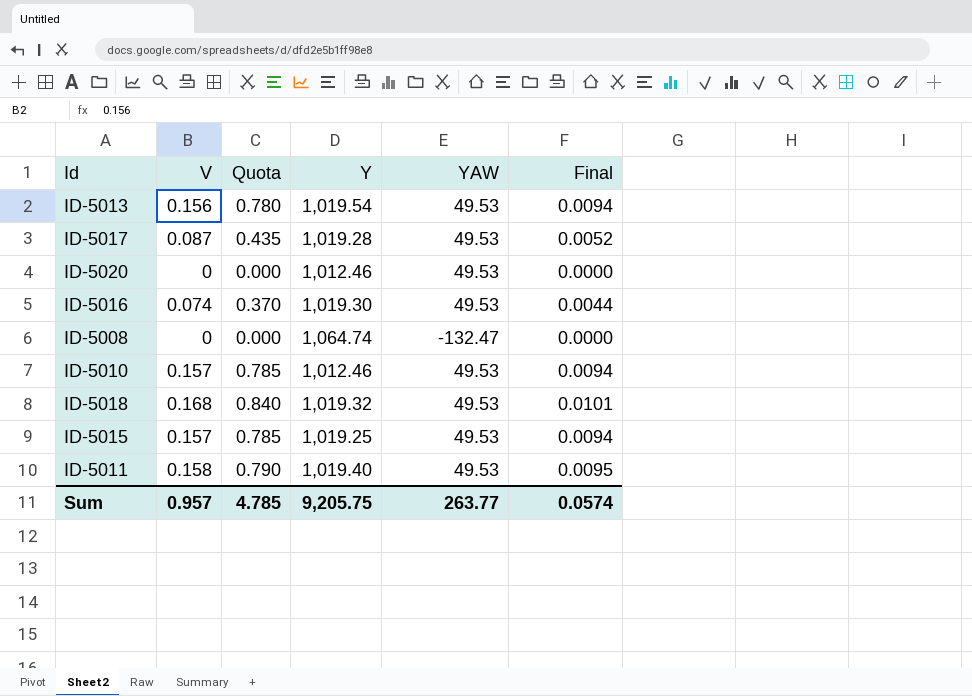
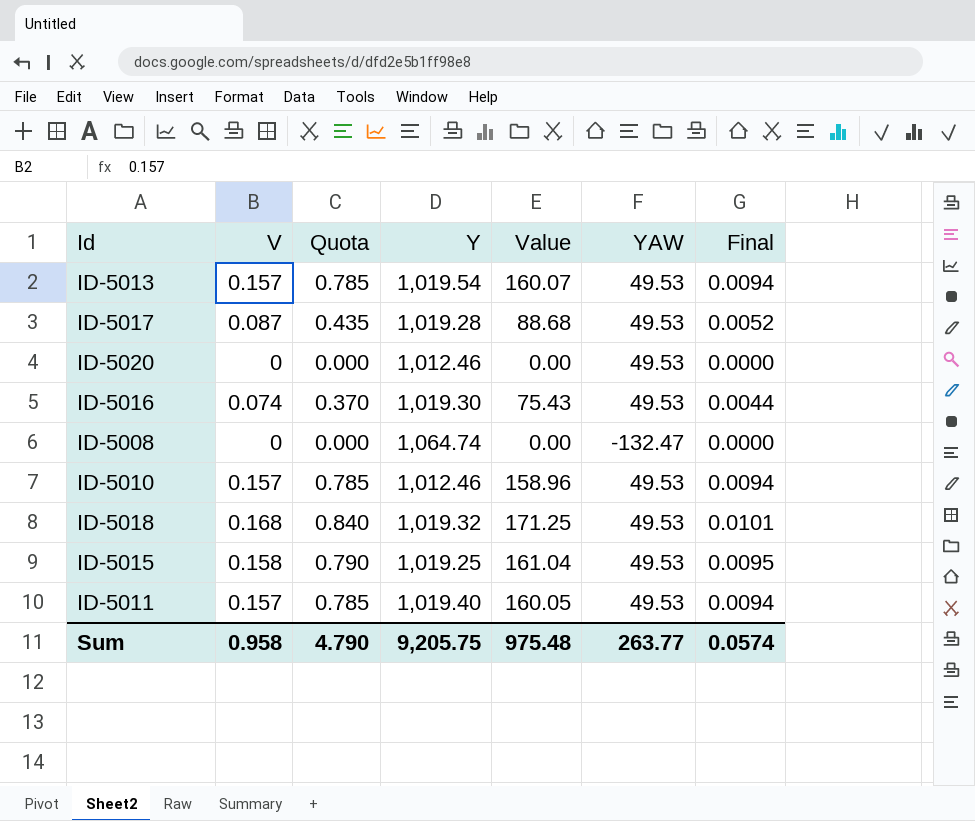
column Value | formula: none -> [V] * [Y]
ID-5013 | V: 0.156 -> 0.157
ID-5013 | Quota: 0.780 -> 0.785
ID-5015 | V: 0.157 -> 0.158
ID-5015 | Quota: 0.785 -> 0.790
ID-5015 | Final: 0.0094 -> 0.0095
ID-5011 | V: 0.158 -> 0.157
ID-5011 | Quota: 0.790 -> 0.785
ID-5011 | Final: 0.0095 -> 0.0094
Sum | V: 0.957 -> 0.958
Sum | Quota: 4.785 -> 4.790

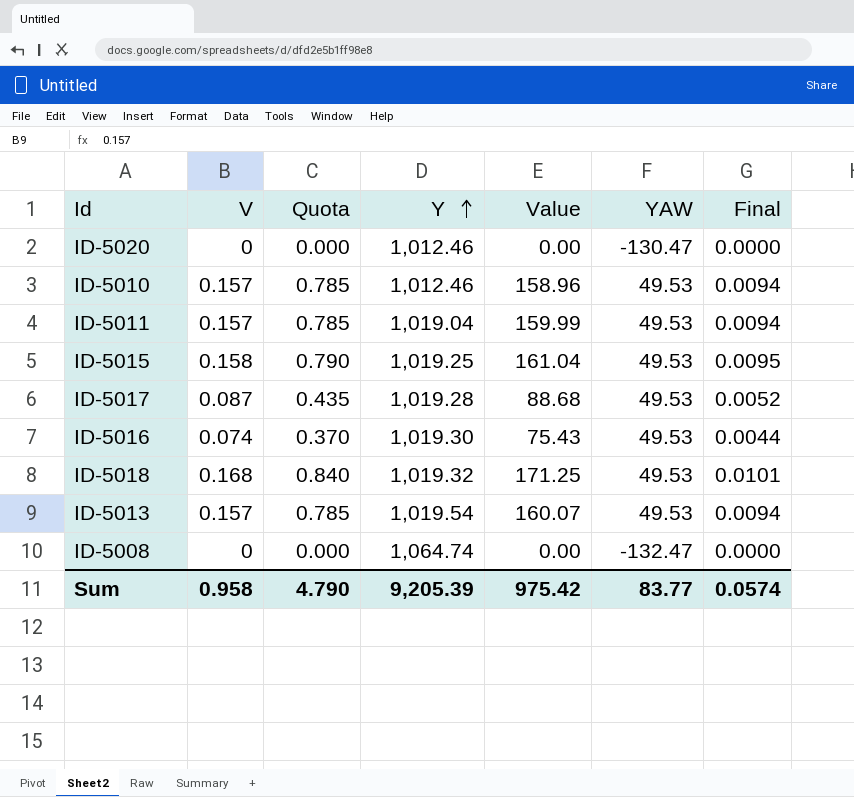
row order: none -> Y ascending
ID-5020 | YAW: 49.53 -> -130.47
ID-5011 | Y: 1,019.40 -> 1,019.04
ID-5011 | Value: 160.05 -> 159.99
Sum | Y: 9,205.75 -> 9,205.39
Sum | Value: 975.48 -> 975.42
Sum | YAW: 263.77 -> 83.77

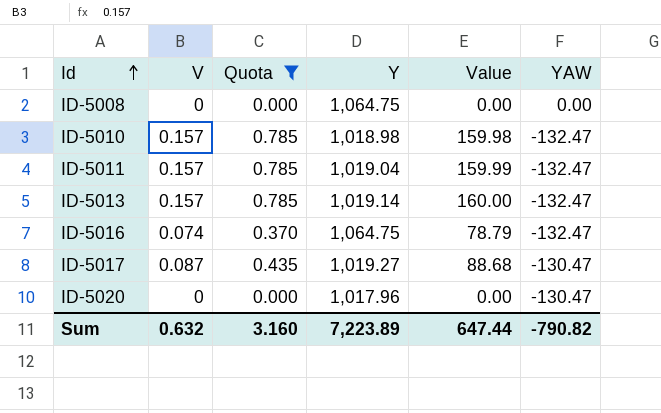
filter: none -> Quota <= 0.785
row order: Y ascending -> Id ascending
column Final | formula: [V] * 0.06 -> none
ID-5008 | Y: 1,064.74 -> 1,064.75
ID-5008 | YAW: -132.47 -> 0.00
ID-5010 | Y: 1,012.46 -> 1,018.98
ID-5010 | Value: 158.96 -> 159.98
ID-5010 | YAW: 49.53 -> -132.47
ID-5011 | YAW: 49.53 -> -132.47
ID-5013 | Y: 1,019.54 -> 1,019.14
ID-5013 | Value: 160.07 -> 160.00
ID-5013 | YAW: 49.53 -> -132.47
ID-5016 | Y: 1,019.30 -> 1,064.75
ID-5016 | Value: 75.43 -> 78.79
ID-5016 | YAW: 49.53 -> -132.47
ID-5017 | Y: 1,019.28 -> 1,019.27
ID-5017 | YAW: 49.53 -> -130.47
ID-5020 | Y: 1,012.46 -> 1,017.96
Sum | V: 0.958 -> 0.632
Sum | Quota: 4.790 -> 3.160
Sum | Y: 9,205.39 -> 7,223.89
Sum | Value: 975.42 -> 647.44
Sum | YAW: 83.77 -> -790.82

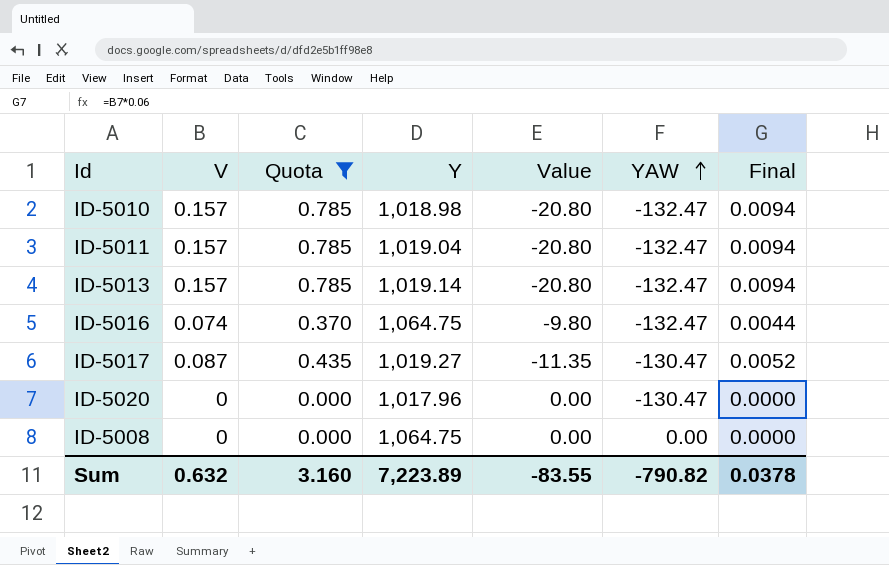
row order: Id ascending -> YAW ascending
column Value | formula: [V] * [Y] -> [V] * [YAW]
column Final | formula: none -> [V] * 0.06
Sum | Value: 647.44 -> -83.55

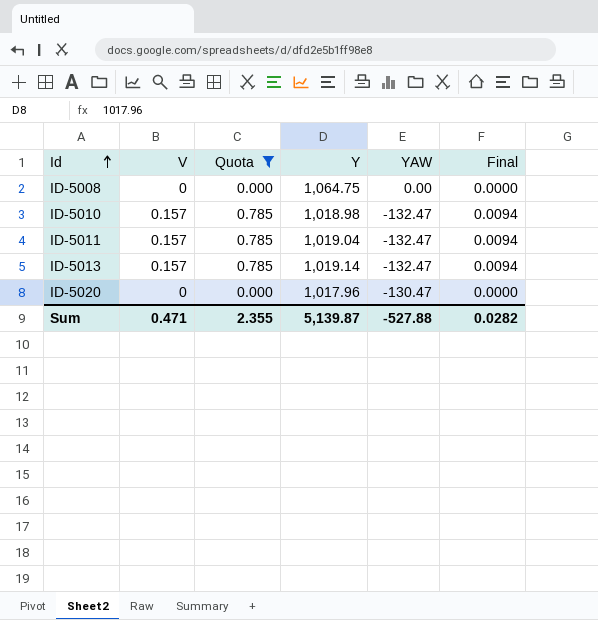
row order: YAW ascending -> Id ascending
column Value | formula: [V] * [YAW] -> none
row ID-5016: 0.074 | 0.370 | 1,064.75 | -9.80 | -132.47 | 0.0044 -> none
row ID-5017: 0.087 | 0.435 | 1,019.27 | -11.35 | -130.47 | 0.0052 -> none
Sum | V: 0.632 -> 0.471
Sum | Quota: 3.160 -> 2.355
Sum | Y: 7,223.89 -> 5,139.87
Sum | YAW: -790.82 -> -527.88
Sum | Final: 0.0378 -> 0.0282

